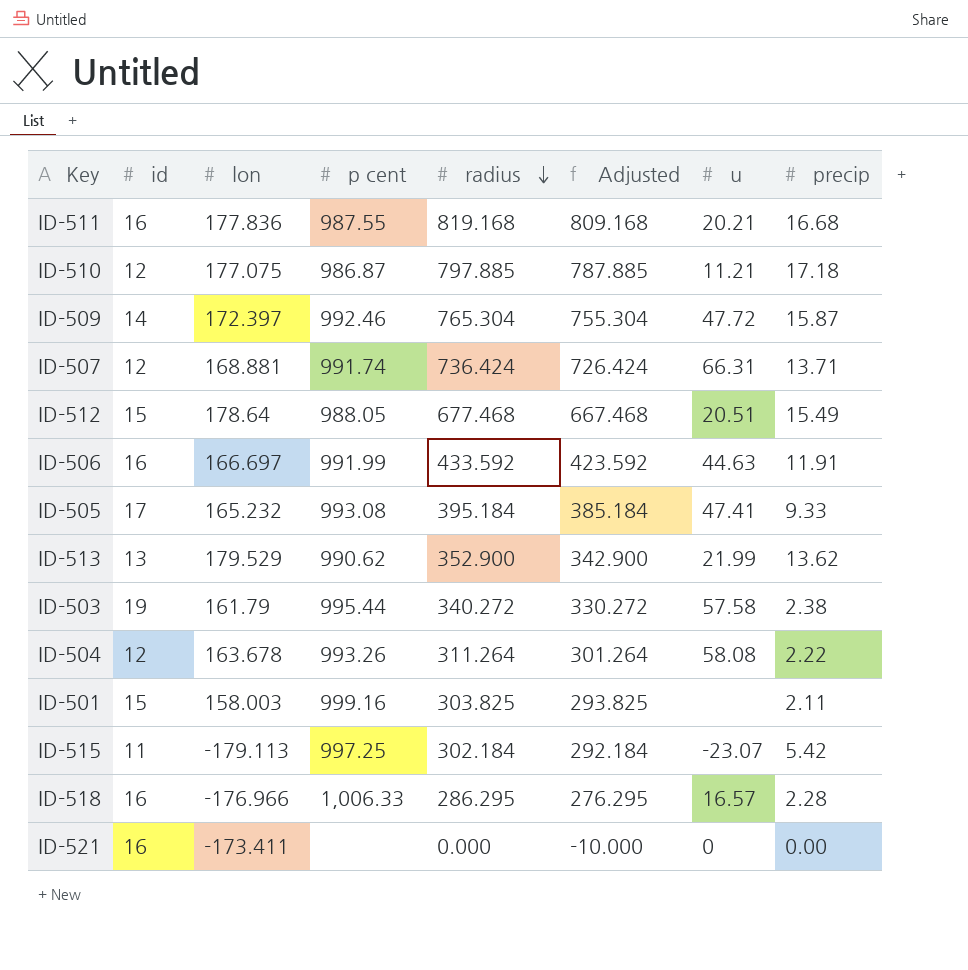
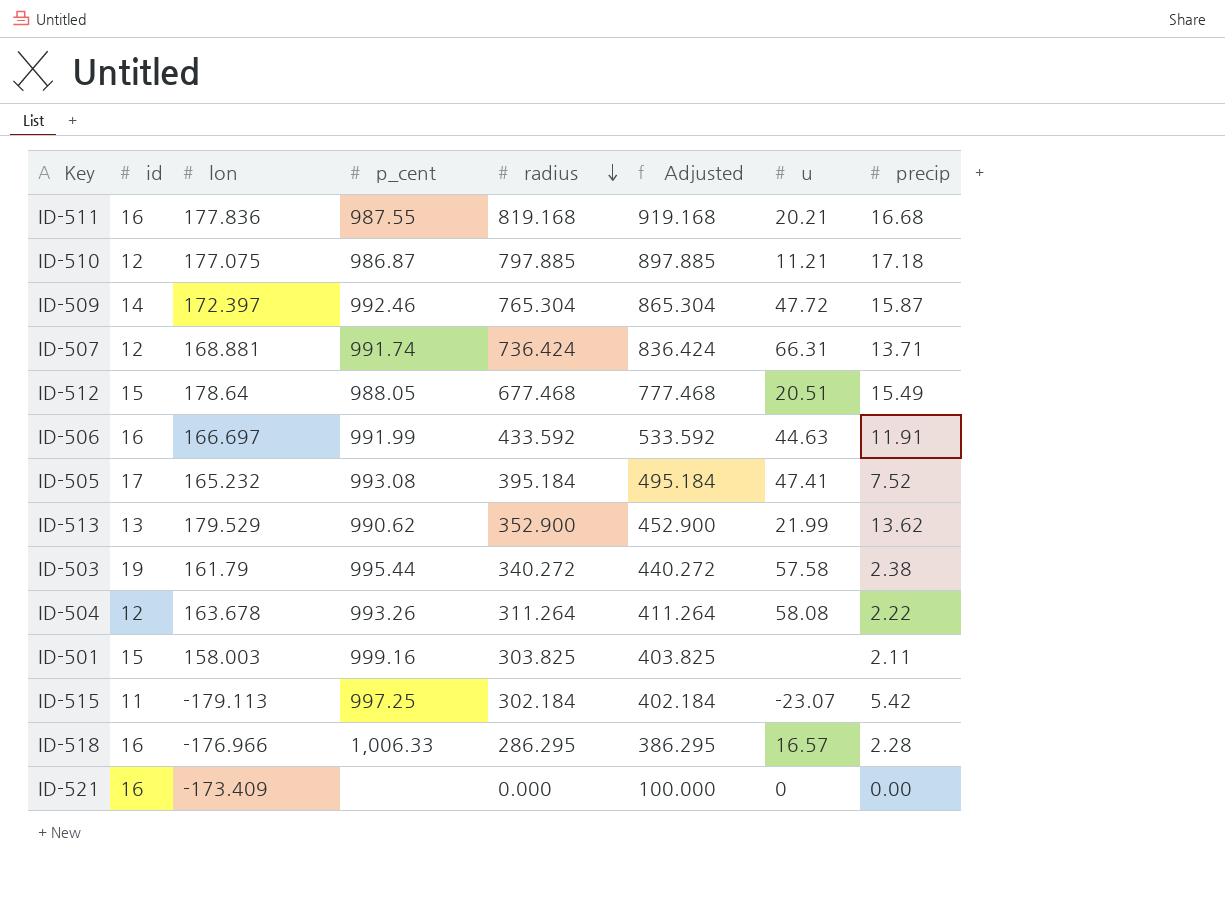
column name: p cent -> p_cent
column Adjusted | formula: [radius] - 10 -> [radius] + 100
ID-505 | precip: 9.33 -> 7.52
ID-521 | lon: -173.411 -> -173.409

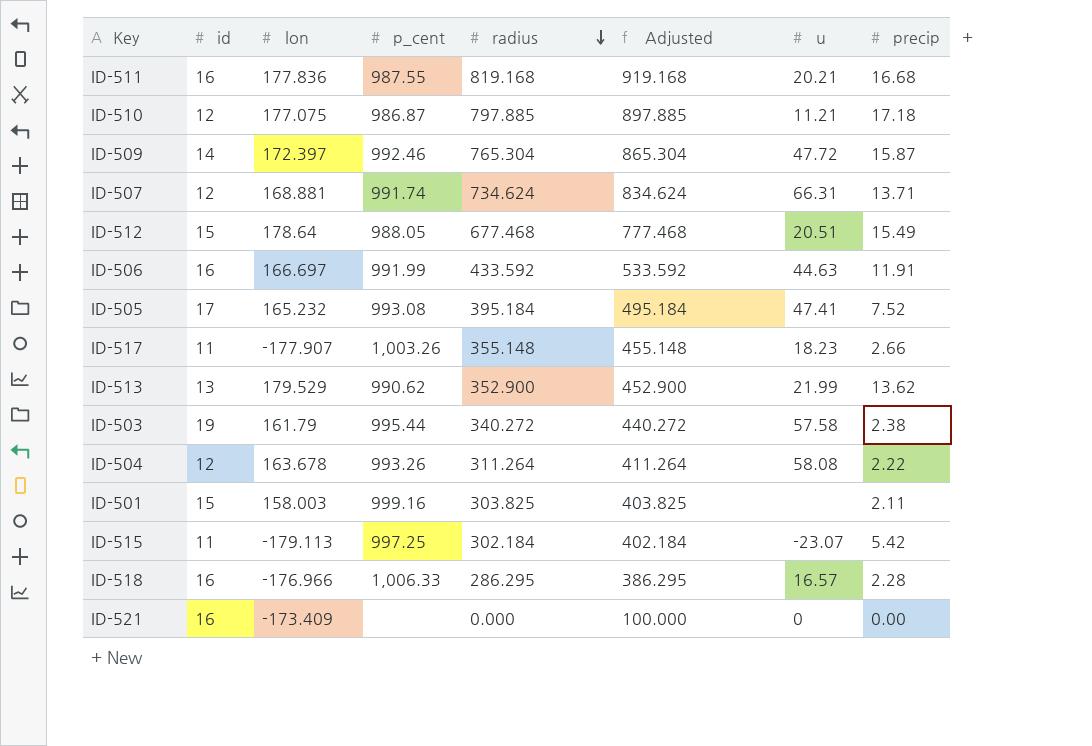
ID-507 | radius: 736.424 -> 734.624
ID-507 | Adjusted: 836.424 -> 834.624
row ID-517: none -> 11 | -177.907 | 1,003.26 | 355.148 | 455.148 | 18.23 | 2.66

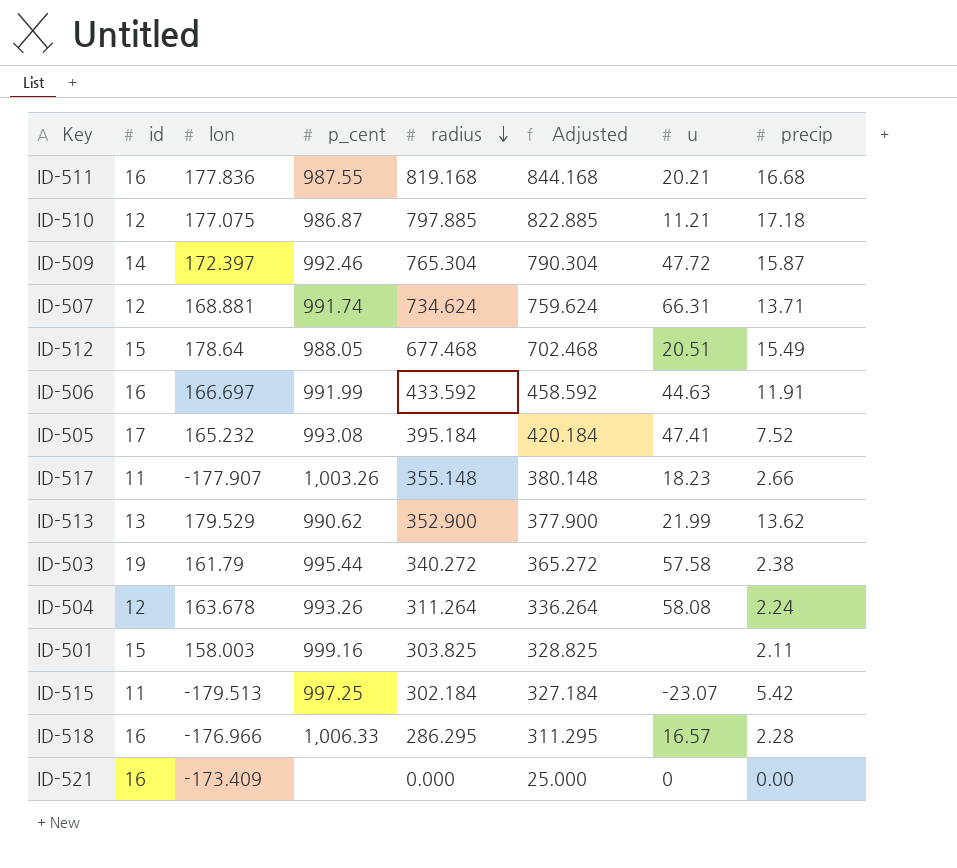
column Adjusted | formula: [radius] + 100 -> [radius] + 25
ID-504 | precip: 2.22 -> 2.24
ID-515 | lon: -179.113 -> -179.513

